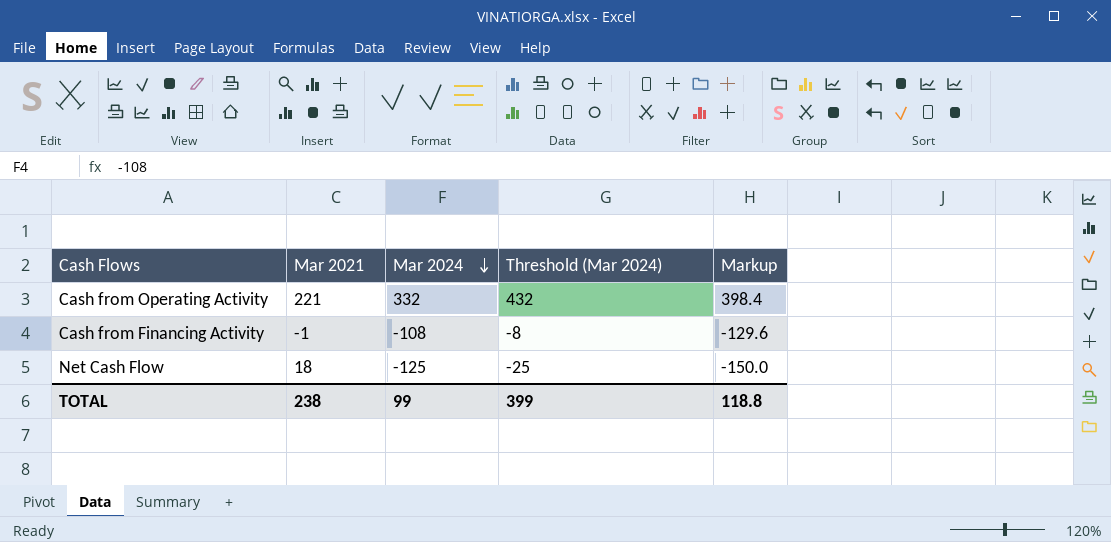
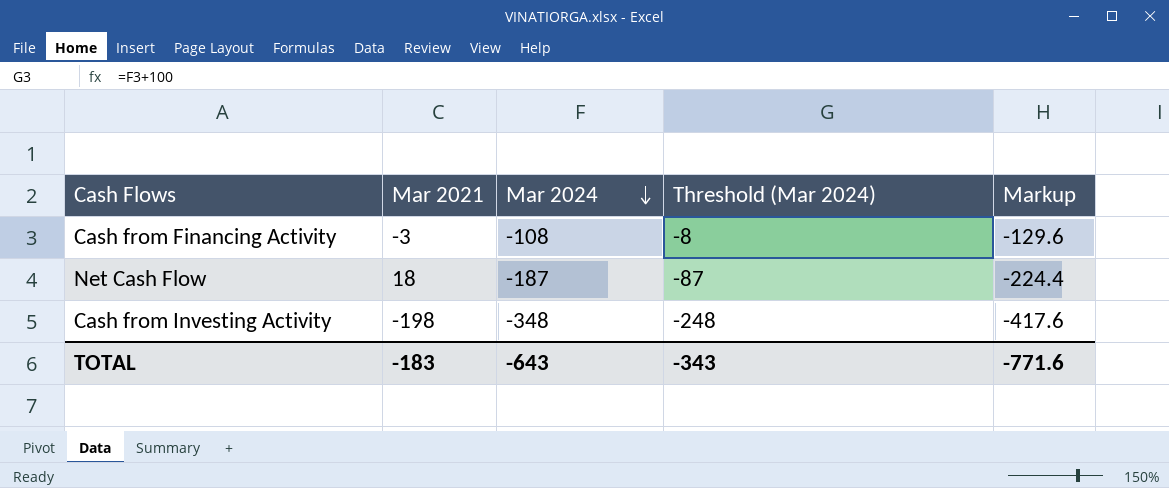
row Cash from Operating Activity: 221 | 332 | 432 | 398.4 -> none
Cash from Financing Activity | Mar 2021: -1 -> -3
Net Cash Flow | Mar 2024: -125 -> -187
Net Cash Flow | Threshold (Mar 2024): -25 -> -87
Net Cash Flow | Markup: -150.0 -> -224.4
row Cash from Investing Activity: none -> -198 | -348 | -248 | -417.6
TOTAL | Mar 2021: 238 -> -183
TOTAL | Mar 2024: 99 -> -643
TOTAL | Threshold (Mar 2024): 399 -> -343
TOTAL | Markup: 118.8 -> -771.6

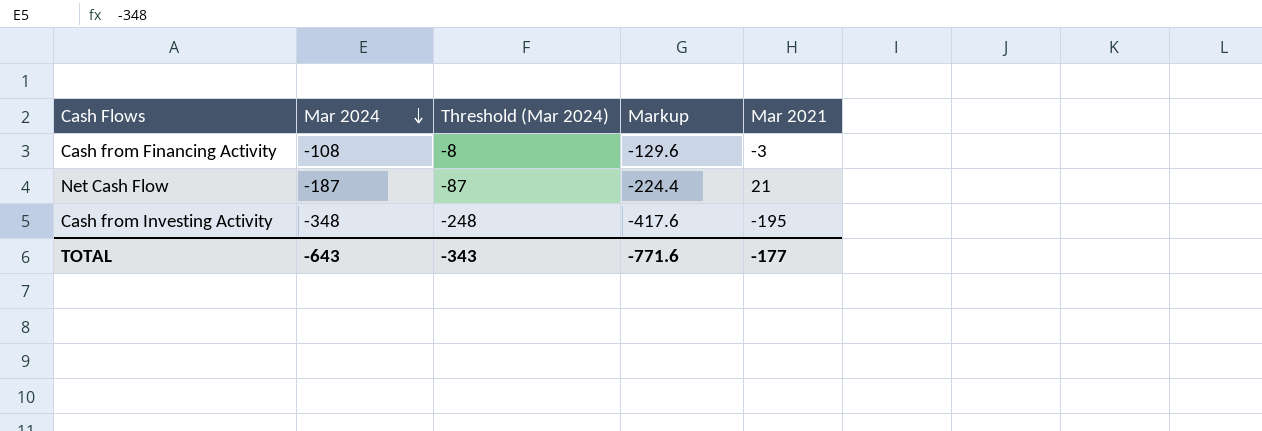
column Mar 2021 | position: 2 -> 5
Net Cash Flow | Mar 2021: 18 -> 21
Cash from Investing Activity | Mar 2021: -198 -> -195
TOTAL | Mar 2021: -183 -> -177

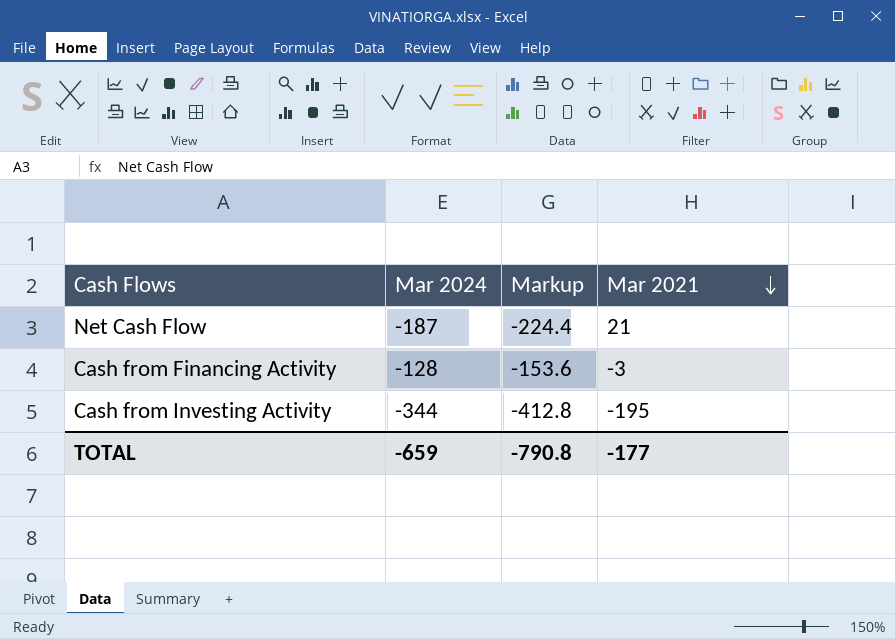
row order: Mar 2024 descending -> Mar 2021 descending
column Threshold (Mar 2024) | formula: [Mar 2024] + 100 -> none
Cash from Financing Activity | Mar 2024: -108 -> -128
Cash from Financing Activity | Markup: -129.6 -> -153.6
Cash from Investing Activity | Mar 2024: -348 -> -344
Cash from Investing Activity | Markup: -417.6 -> -412.8
TOTAL | Mar 2024: -643 -> -659
TOTAL | Markup: -771.6 -> -790.8

